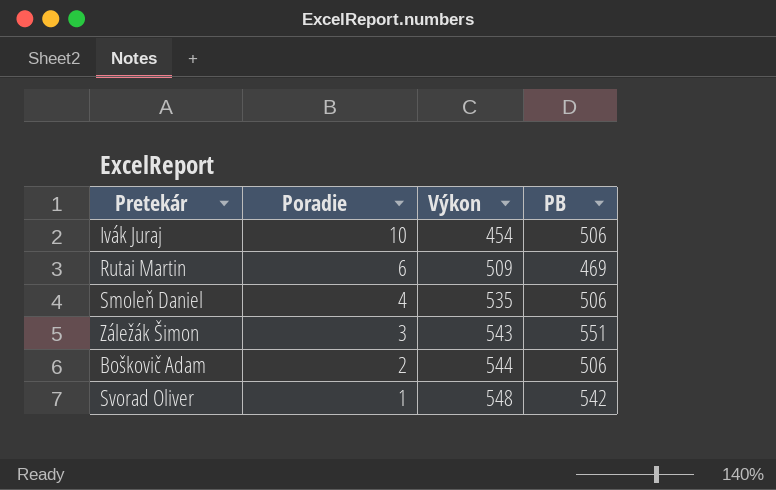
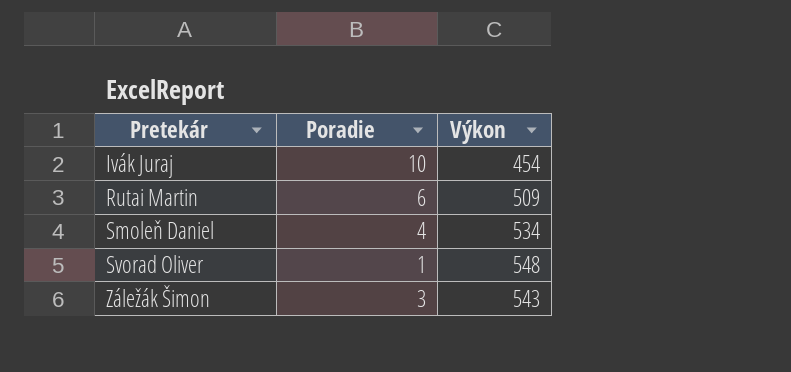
row order: Poradie descending -> Pretekár ascending
column PB | position: 4 -> none
row Boškovič Adam: 2 | 544 | 506 -> none
Smoleň Daniel | Výkon: 535 -> 534

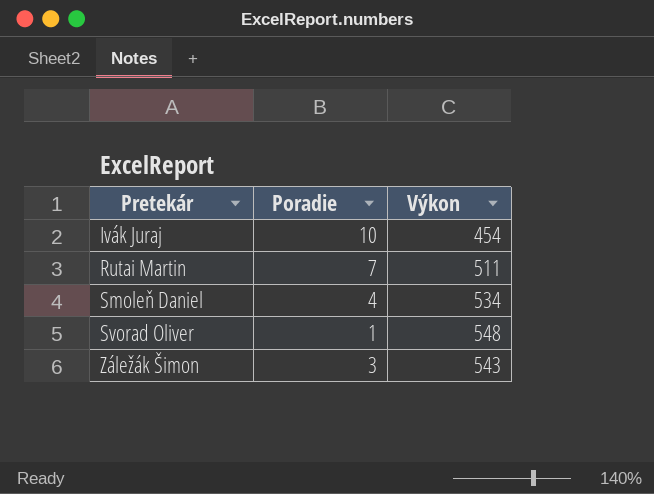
Rutai Martin | Poradie: 6 -> 7
Rutai Martin | Výkon: 509 -> 511

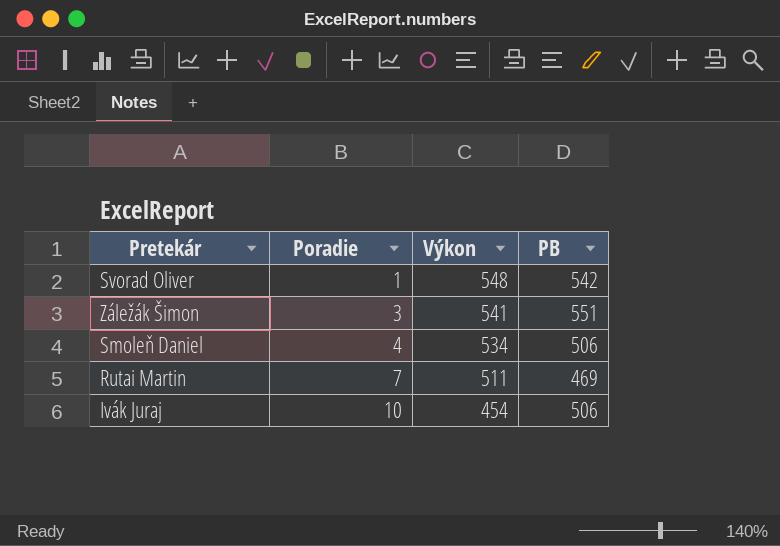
row order: Pretekár ascending -> Poradie ascending
column PB | position: none -> 4
Záležák Šimon | Výkon: 543 -> 541

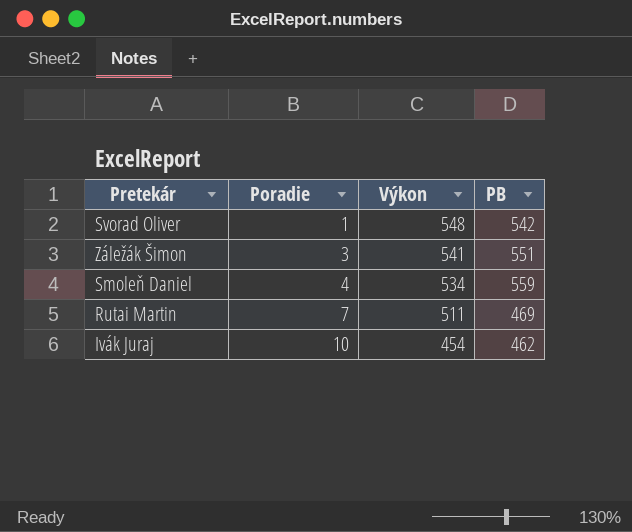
Smoleň Daniel | PB: 506 -> 559
Ivák Juraj | PB: 506 -> 462

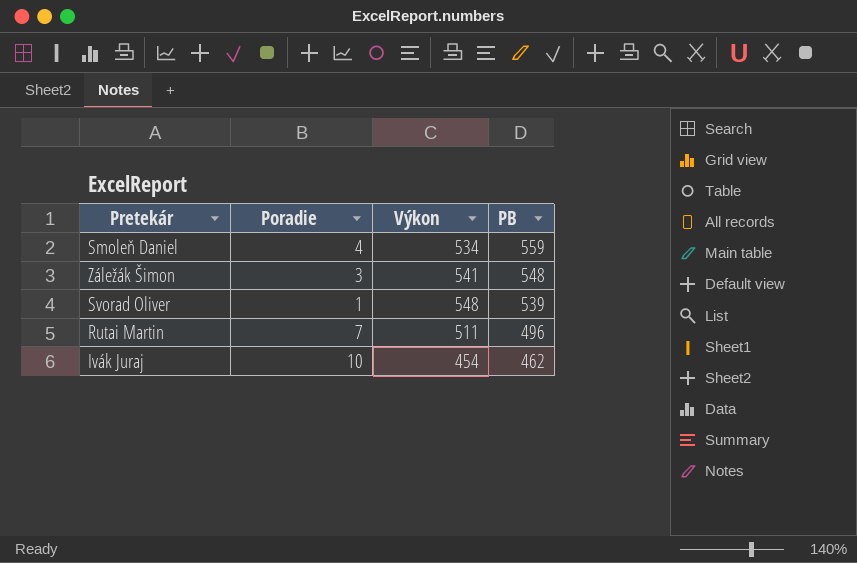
row order: Poradie ascending -> PB descending
Záležák Šimon | PB: 551 -> 548
Svorad Oliver | PB: 542 -> 539
Rutai Martin | PB: 469 -> 496

